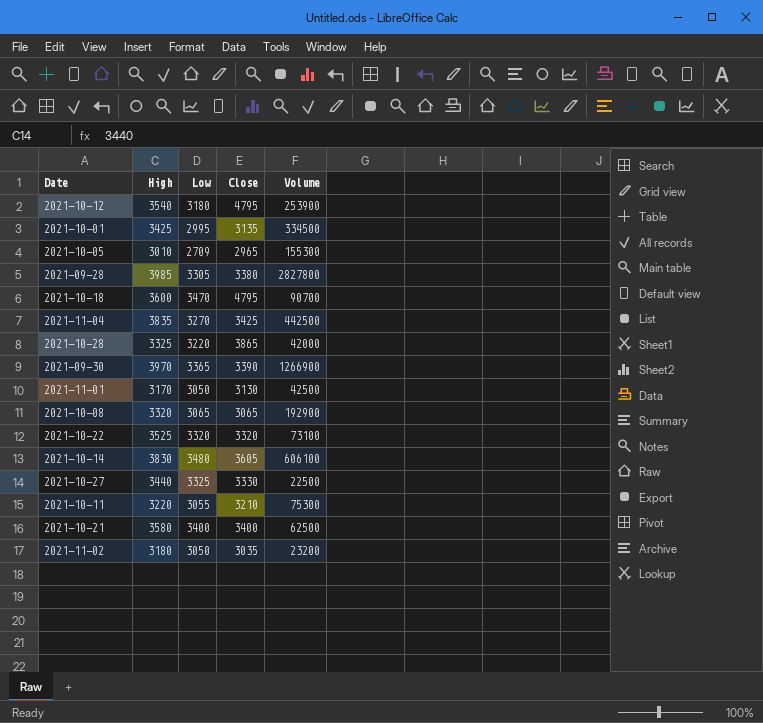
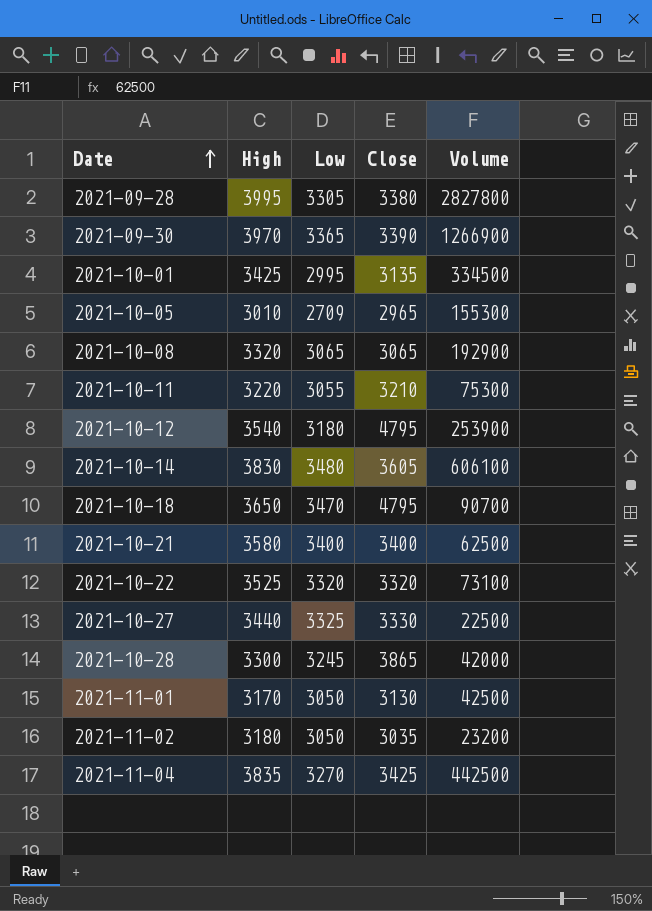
row order: none -> Date ascending
2021-09-28 | High: 3985 -> 3995
2021-10-18 | High: 3600 -> 3650
2021-10-28 | High: 3325 -> 3300
2021-10-28 | Low: 3220 -> 3245

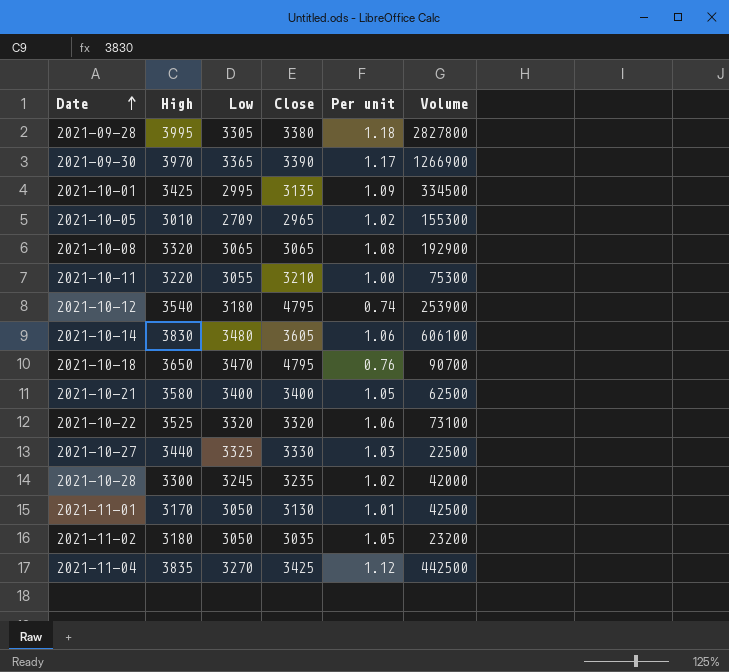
column Per unit | formula: none -> [High] / [Close]
2021-10-28 | Close: 3865 -> 3235

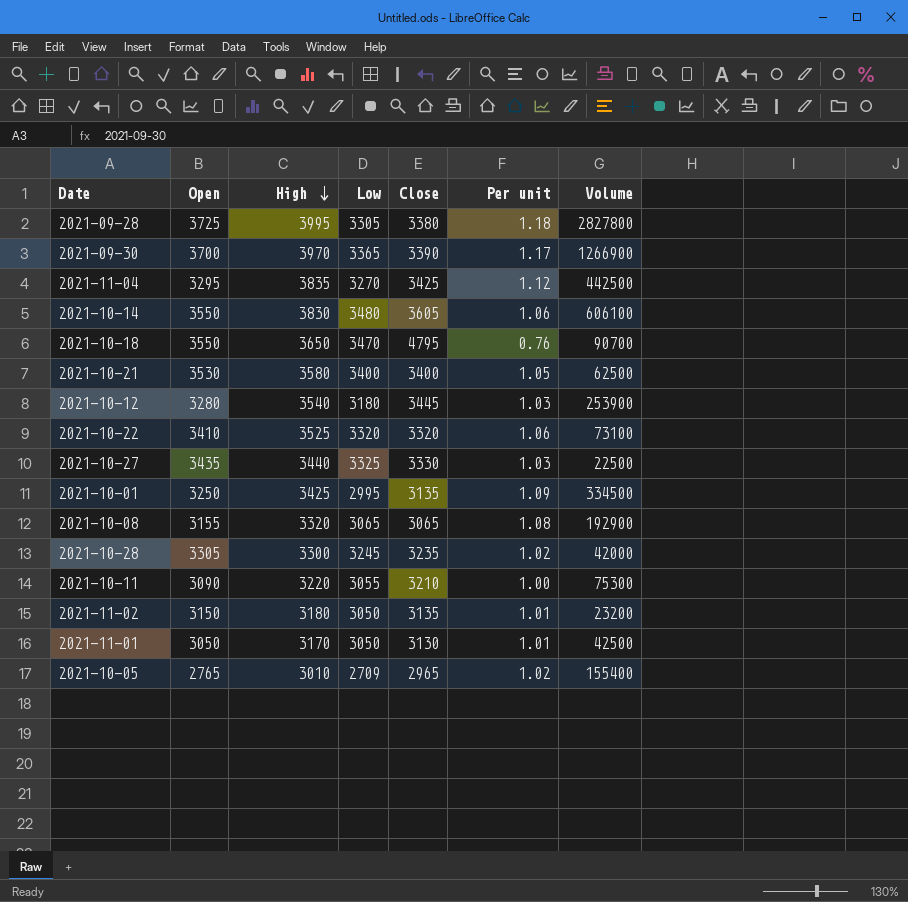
row order: Date ascending -> High descending
column Open | position: none -> 2
2021-10-12 | Close: 4795 -> 3445
2021-10-12 | Per unit: 0.74 -> 1.03
2021-11-02 | Close: 3035 -> 3135
2021-11-02 | Per unit: 1.05 -> 1.01
2021-10-05 | Volume: 155300 -> 155400

